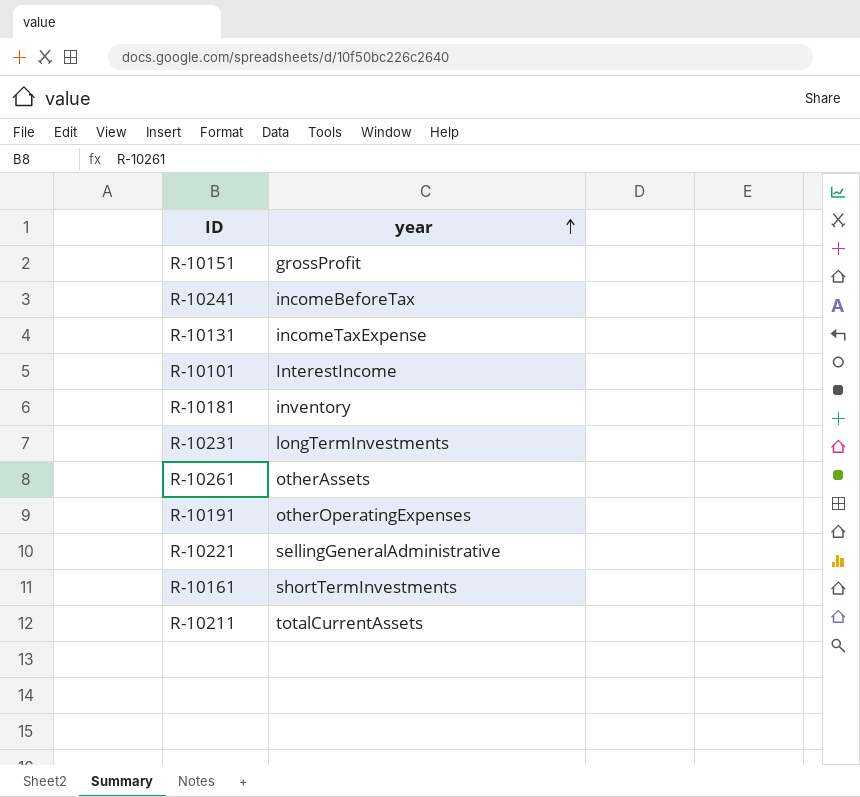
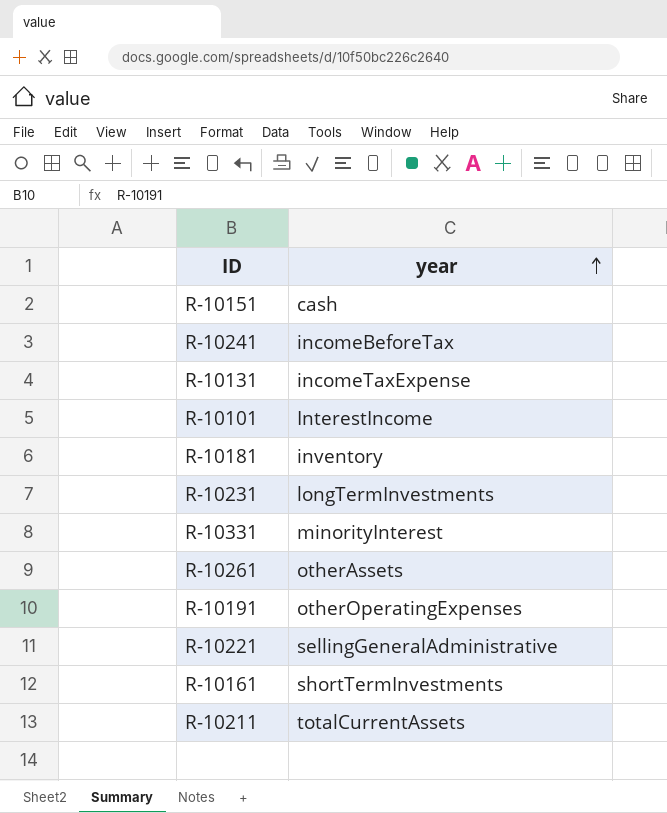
R-10151 | year: grossProfit -> cash
row R-10331: none -> minorityInterest

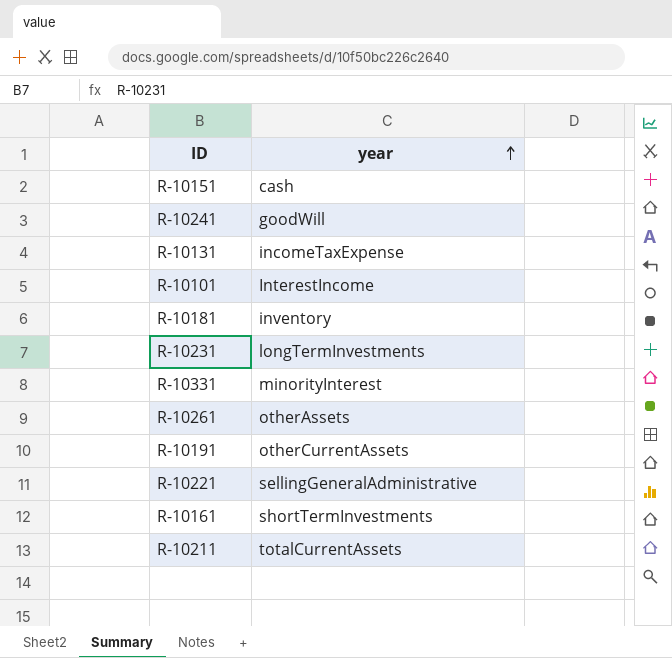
R-10241 | year: incomeBeforeTax -> goodWill
R-10191 | year: otherOperatingExpenses -> otherCurrentAssets

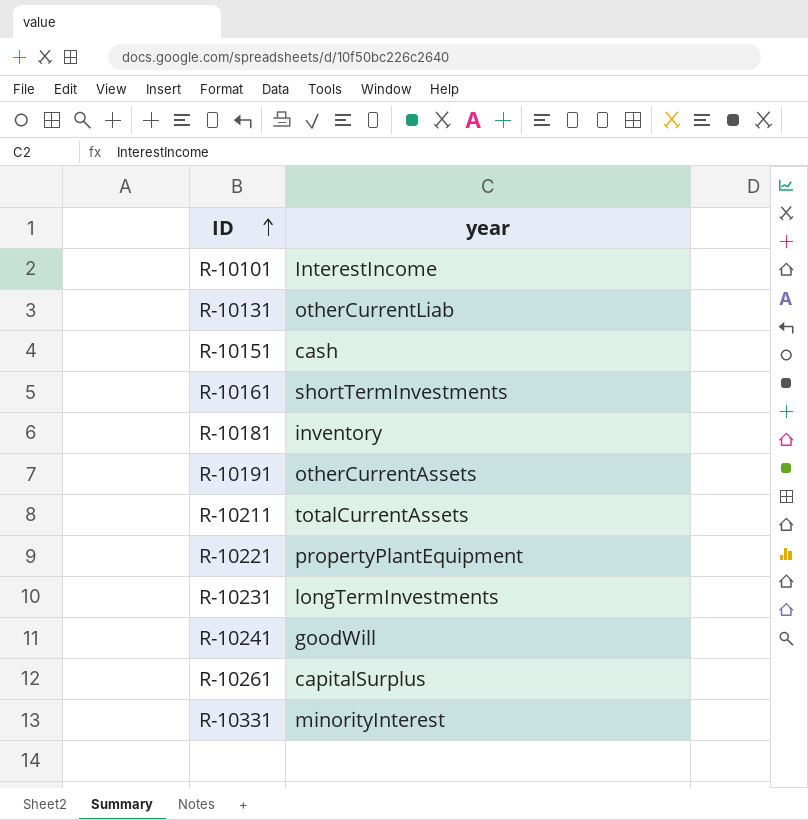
row order: year ascending -> ID ascending
R-10131 | year: incomeTaxExpense -> otherCurrentLiab
R-10221 | year: sellingGeneralAdministrative -> propertyPlantEquipment
R-10261 | year: otherAssets -> capitalSurplus

